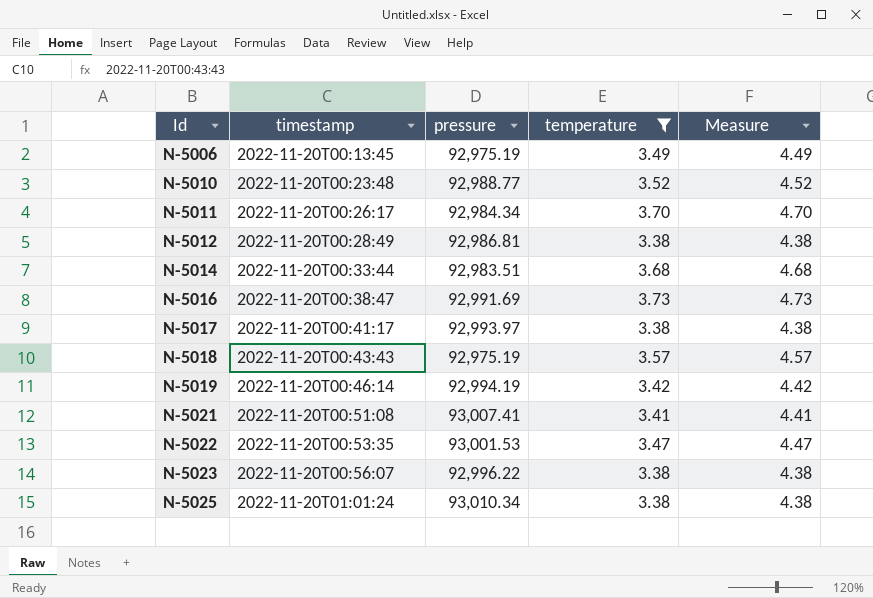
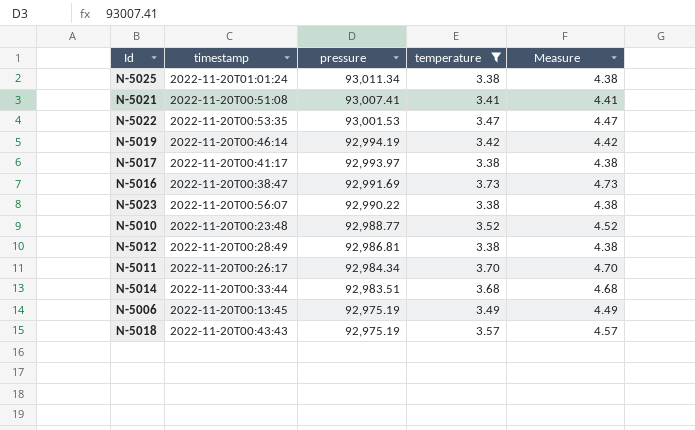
row order: Id ascending -> pressure descending
N-5025 | pressure: 93,010.34 -> 93,011.34
N-5023 | pressure: 92,996.22 -> 92,990.22

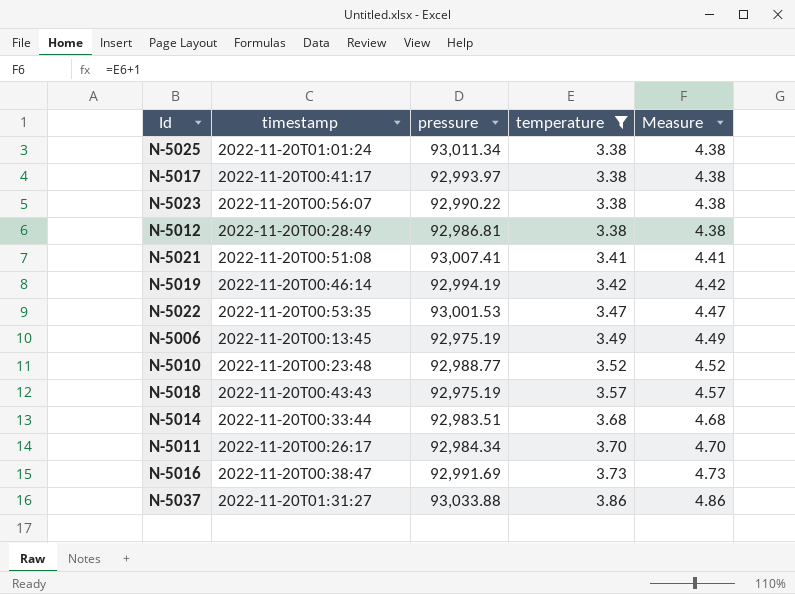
row order: pressure descending -> temperature ascending
row N-5037: none -> 2022-11-20T01:31:27 | 93,033.88 | 3.86 | 4.86

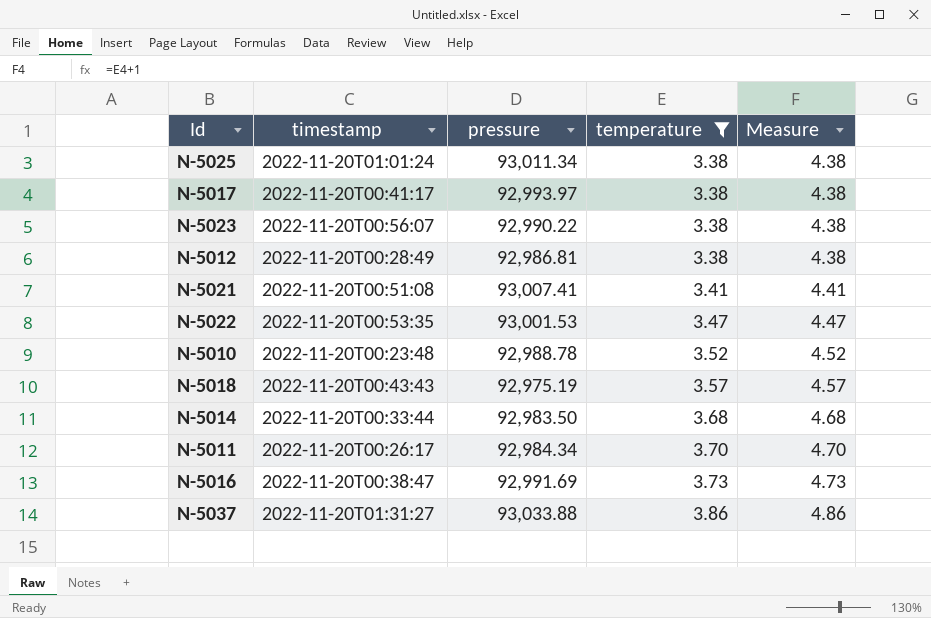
row N-5019: 2022-11-20T00:46:14 | 92,994.19 | 3.42 | 4.42 -> none
row N-5006: 2022-11-20T00:13:45 | 92,975.19 | 3.49 | 4.49 -> none
N-5010 | pressure: 92,988.77 -> 92,988.78
N-5014 | pressure: 92,983.51 -> 92,983.50

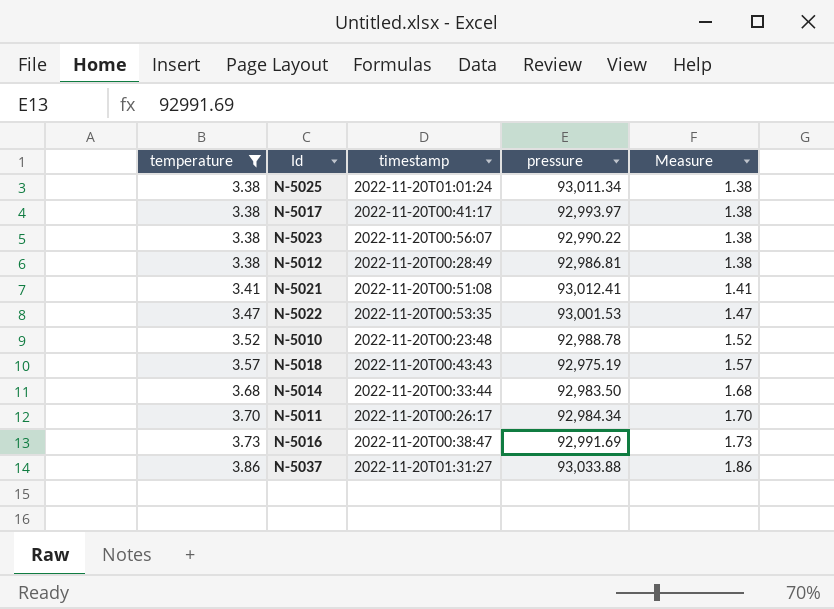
column temperature | position: 4 -> 1
column Measure | formula: [temperature] + 1 -> [temperature] - 2
N-5021 | pressure: 93,007.41 -> 93,012.41

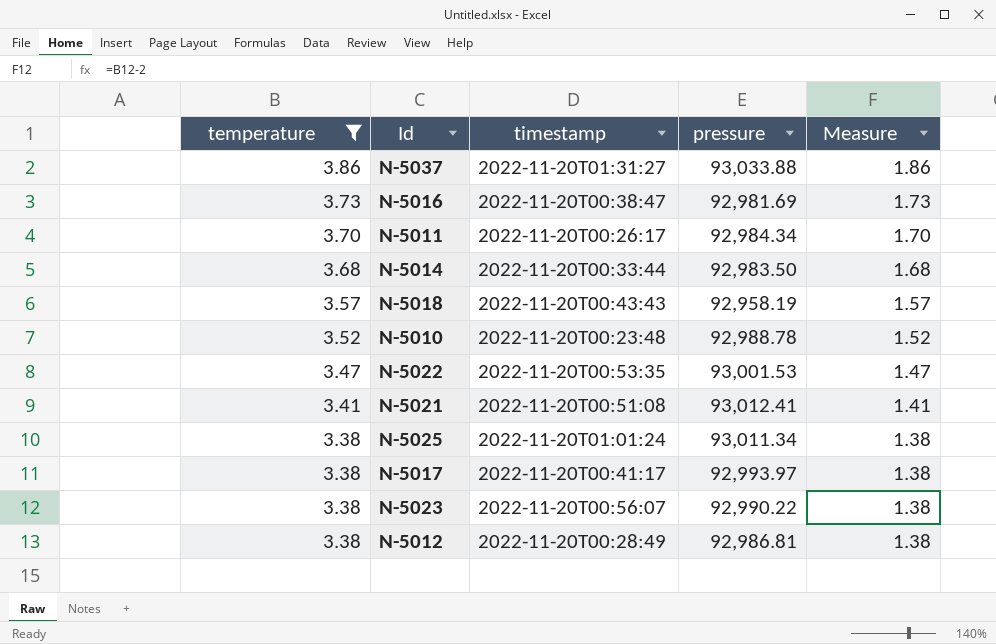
row order: temperature ascending -> temperature descending
N-5016 | pressure: 92,991.69 -> 92,981.69
N-5018 | pressure: 92,975.19 -> 92,958.19

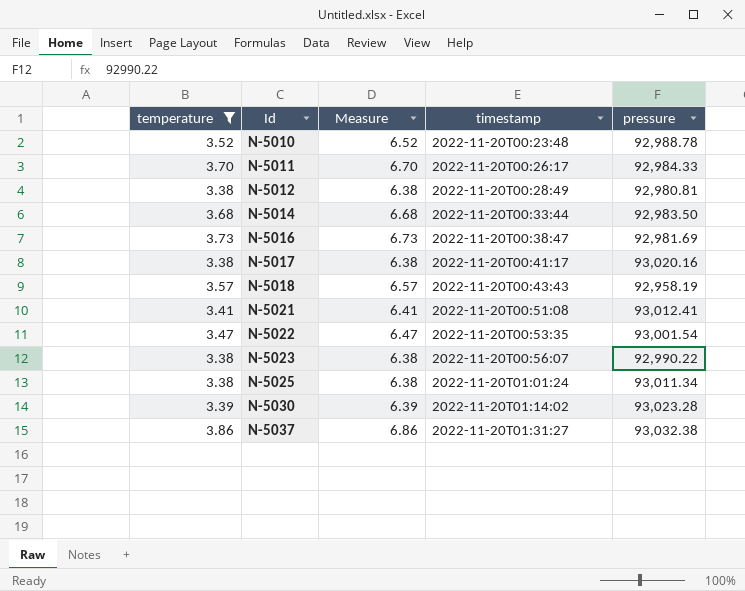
row order: temperature descending -> Id ascending
column Measure | formula: [temperature] - 2 -> [temperature] + 3
column Measure | position: 5 -> 3
N-5011 | pressure: 92,984.34 -> 92,984.33
N-5012 | pressure: 92,986.81 -> 92,980.81
N-5017 | pressure: 92,993.97 -> 93,020.16
N-5022 | pressure: 93,001.53 -> 93,001.54
row N-5030: none -> 3.39 | 6.39 | 2022-11-20T01:14:02 | 93,023.28
N-5037 | pressure: 93,033.88 -> 93,032.38

